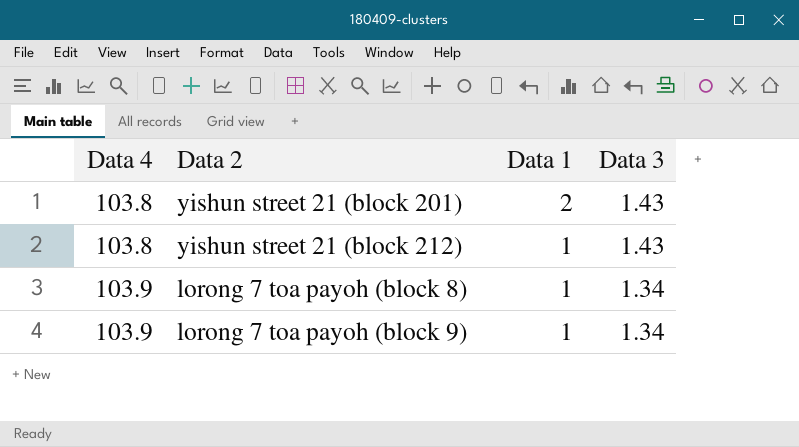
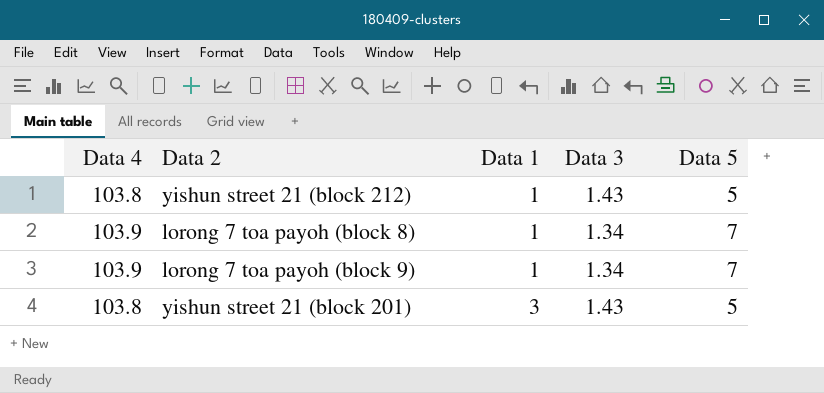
row order: Data 4 ascending -> Data 1 ascending
column Data 5 | position: none -> 5
yishun street 21 (block 201) | Data 1: 2 -> 3

